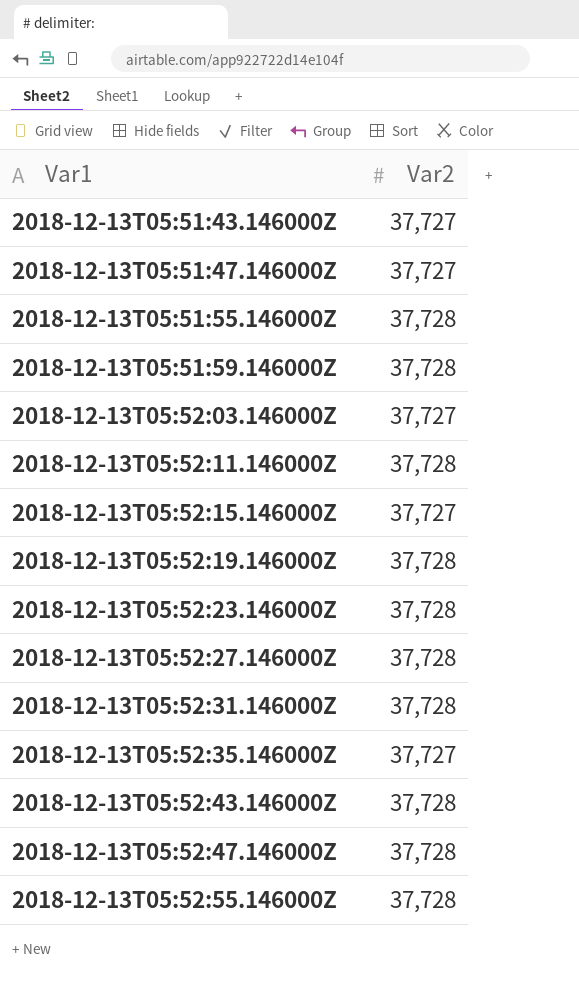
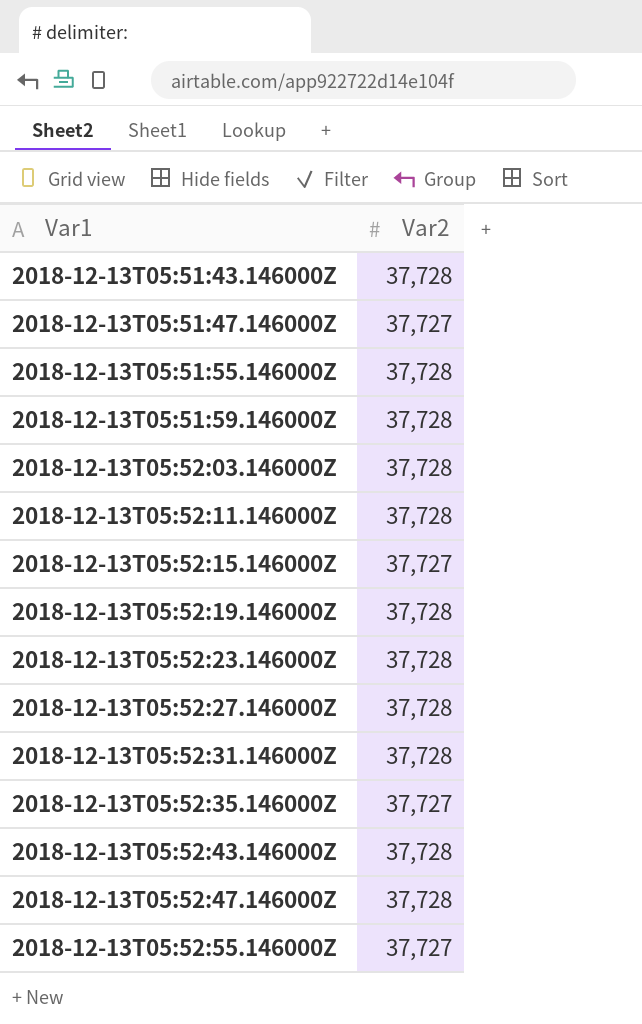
2018-12-13T05:51:43.146000Z | Var2: 37,727 -> 37,728
2018-12-13T05:52:03.146000Z | Var2: 37,727 -> 37,728
2018-12-13T05:52:55.146000Z | Var2: 37,728 -> 37,727

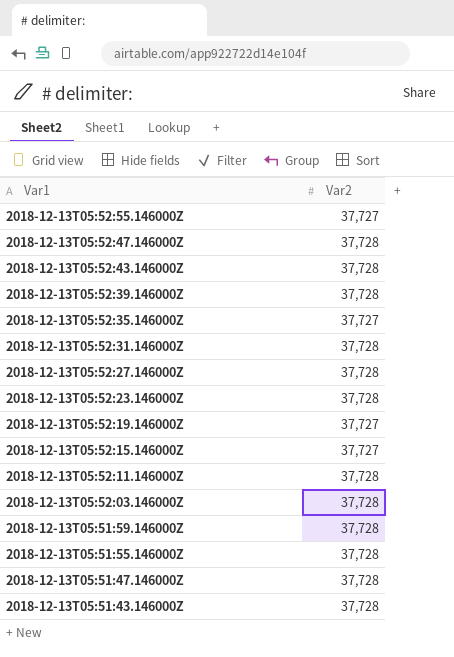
row order: Var1 ascending -> Var1 descending
row 2018-12-13T05:52:39.146000Z: none -> 37,728
2018-12-13T05:52:19.146000Z | Var2: 37,728 -> 37,727
2018-12-13T05:51:47.146000Z | Var2: 37,727 -> 37,728

